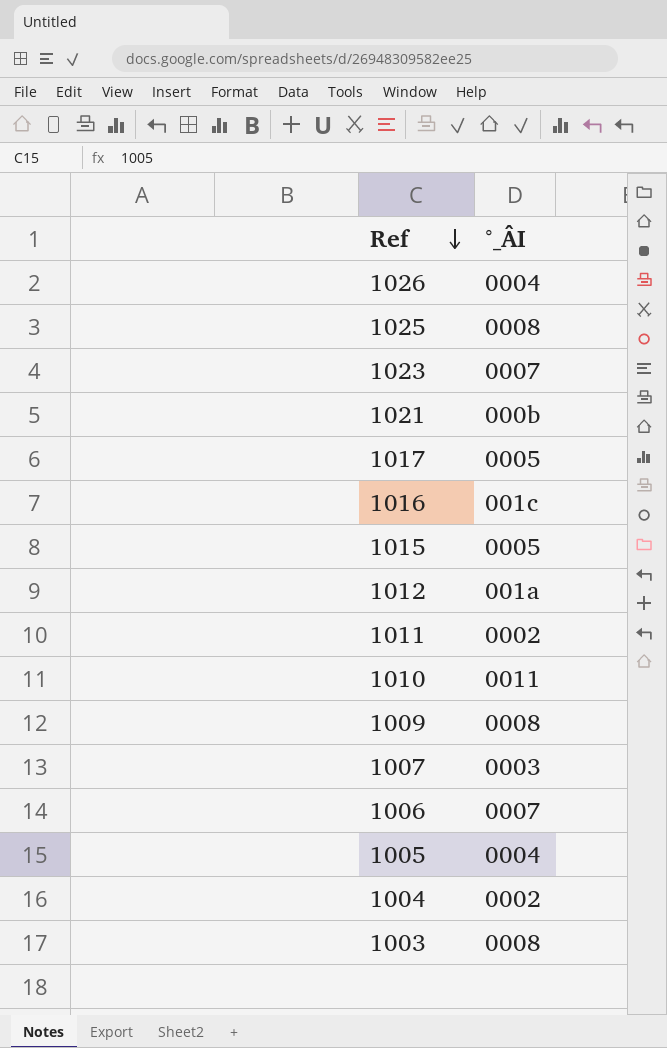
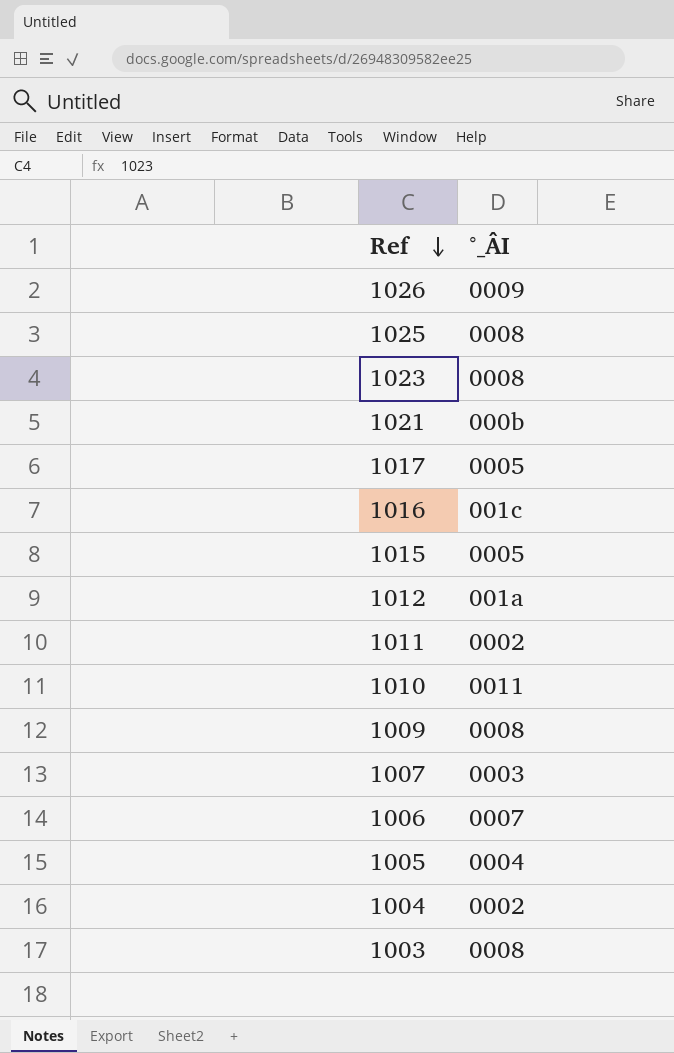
1026 | °_ÂI: 0004 -> 0009
1023 | °_ÂI: 0007 -> 0008

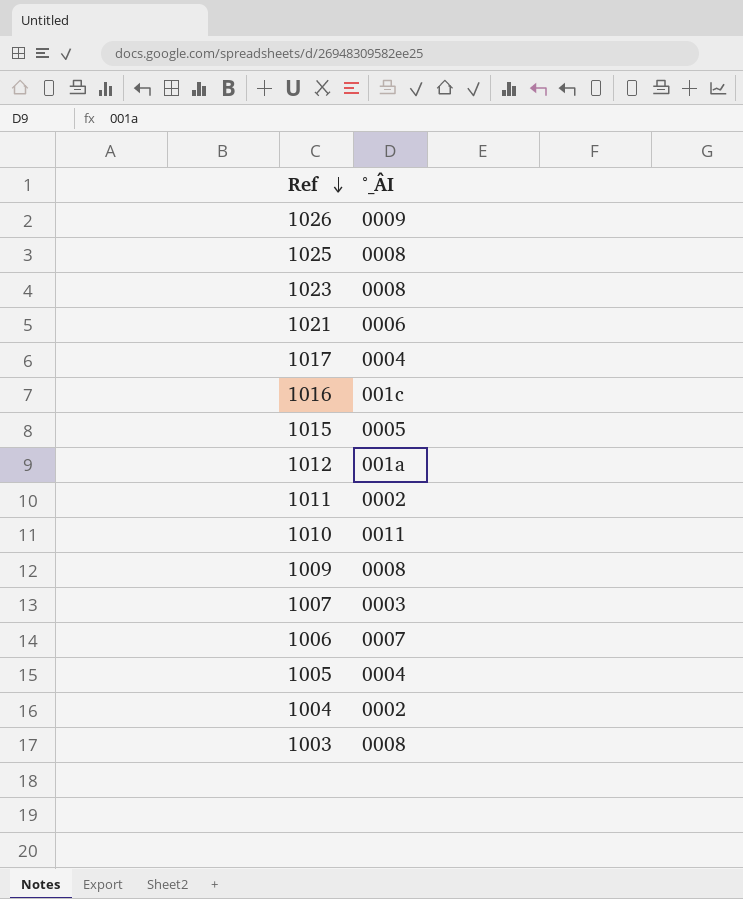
1021 | °_ÂI: 000b -> 0006
1017 | °_ÂI: 0005 -> 0004

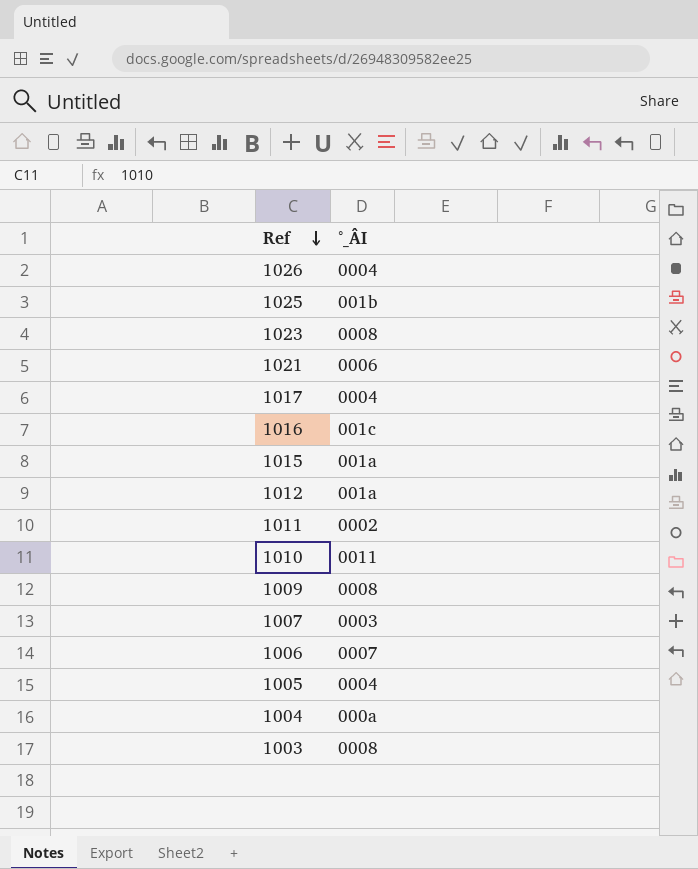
1026 | °_ÂI: 0009 -> 0004
1025 | °_ÂI: 0008 -> 001b
1015 | °_ÂI: 0005 -> 001a
1004 | °_ÂI: 0002 -> 000a

